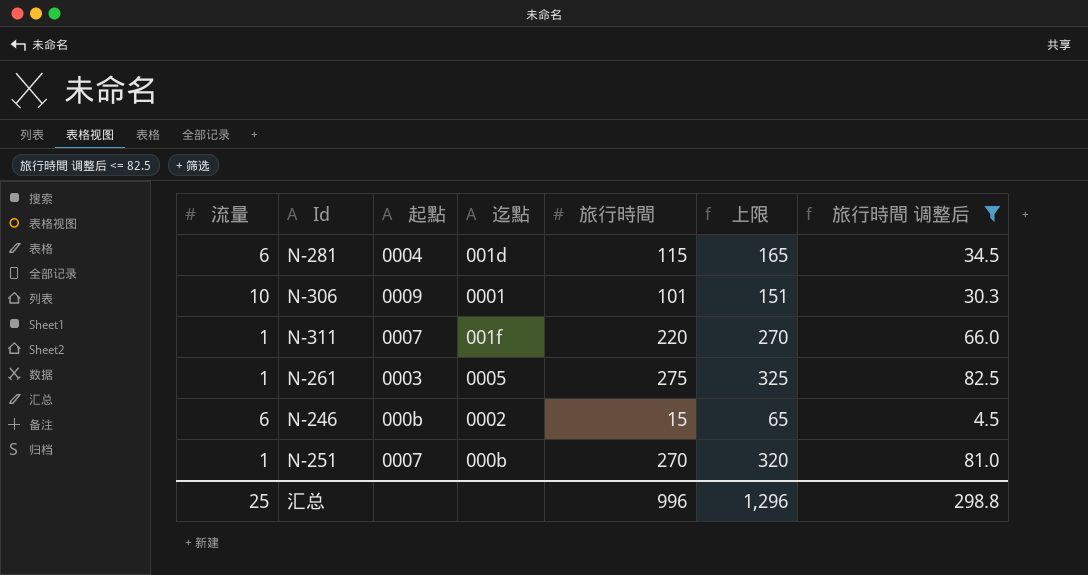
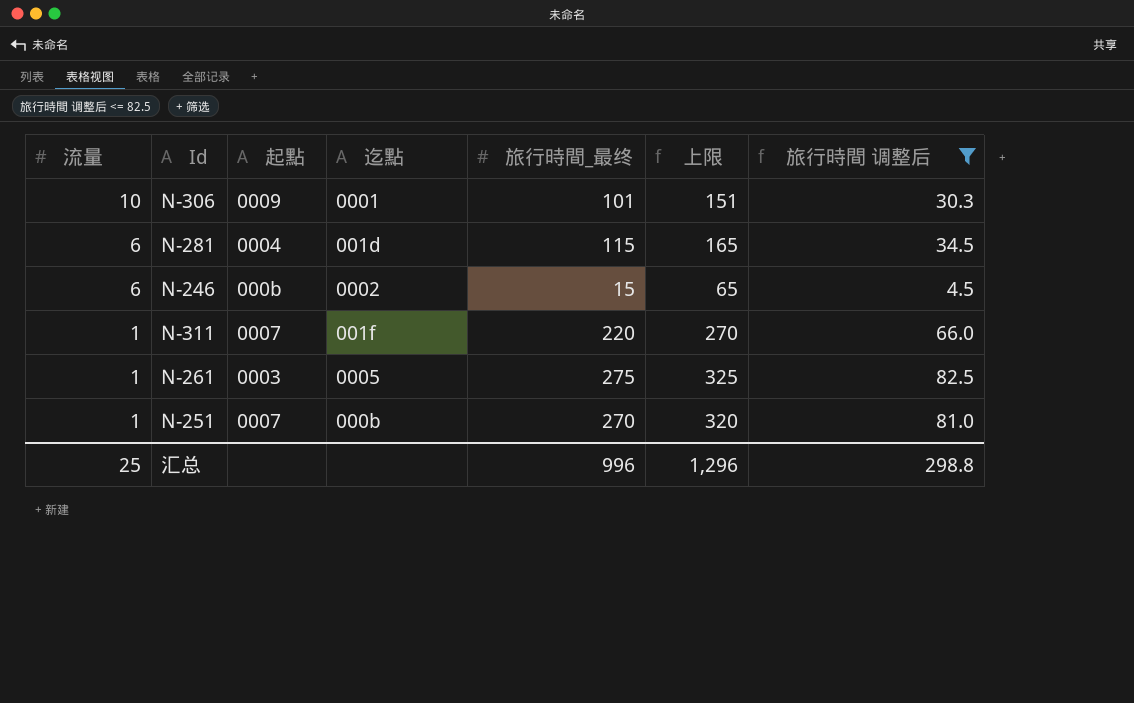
row order: none -> 流量 descending
column name: 旅行時間 -> 旅行時間_最终

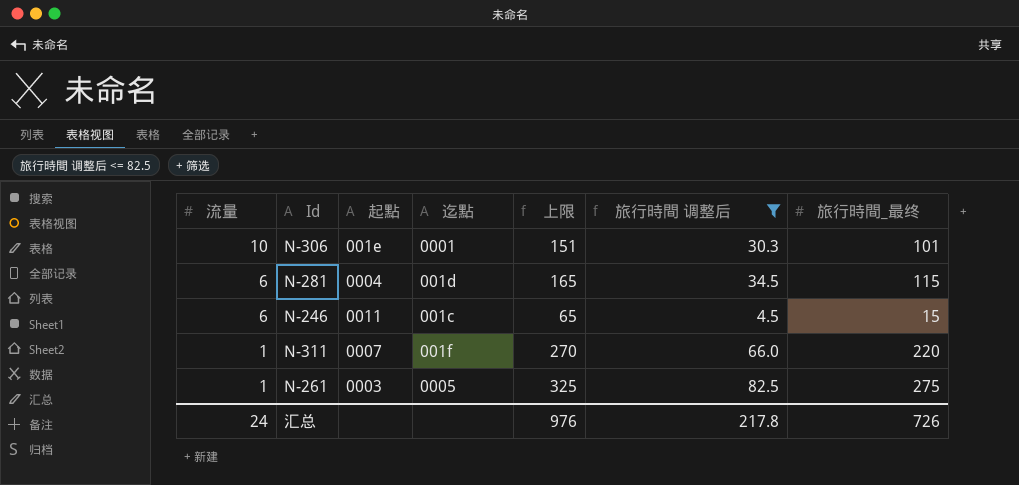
column 旅行時間_最终 | position: 5 -> 7
row N-251: 1 | 0007 | 000b | 270 | 320 | 81.0 -> none
N-306 | 起點: 0009 -> 001e
N-246 | 起點: 000b -> 0011
N-246 | 迄點: 0002 -> 001c
汇总 | 流量: 25 -> 24
汇总 | 上限: 1,296 -> 976
汇总 | 旅行時間 调整后: 298.8 -> 217.8
汇总 | 旅行時間_最终: 996 -> 726

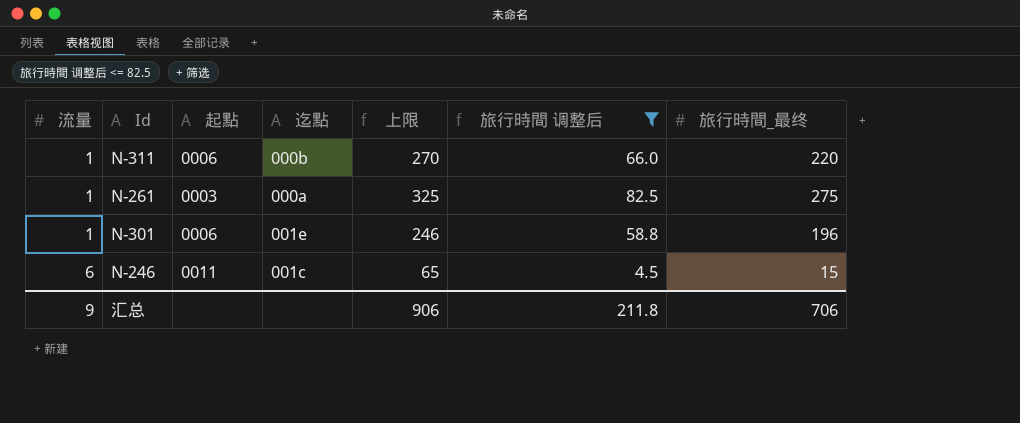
row order: 流量 descending -> 流量 ascending
row N-306: 10 | 001e | 0001 | 151 | 30.3 | 101 -> none
row N-281: 6 | 0004 | 001d | 165 | 34.5 | 115 -> none
N-311 | 起點: 0007 -> 0006
N-311 | 迄點: 001f -> 000b
N-261 | 迄點: 0005 -> 000a
row N-301: none -> 1 | 0006 | 001e | 246 | 58.8 | 196
汇总 | 流量: 24 -> 9
汇总 | 上限: 976 -> 906
汇总 | 旅行時間 调整后: 217.8 -> 211.8
汇总 | 旅行時間_最终: 726 -> 706

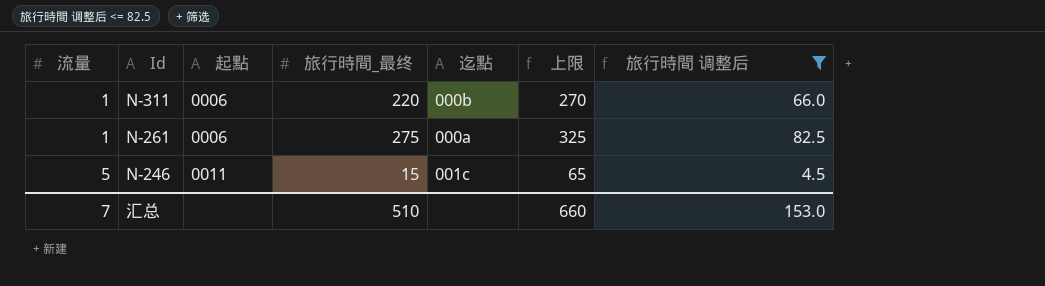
column 旅行時間_最终 | position: 7 -> 4
row N-301: 1 | 0006 | 001e | 246 | 58.8 | 196 -> none
N-261 | 起點: 0003 -> 0006
N-246 | 流量: 6 -> 5
汇总 | 流量: 9 -> 7
汇总 | 旅行時間_最终: 706 -> 510
汇总 | 上限: 906 -> 660
汇总 | 旅行時間 调整后: 211.8 -> 153.0

